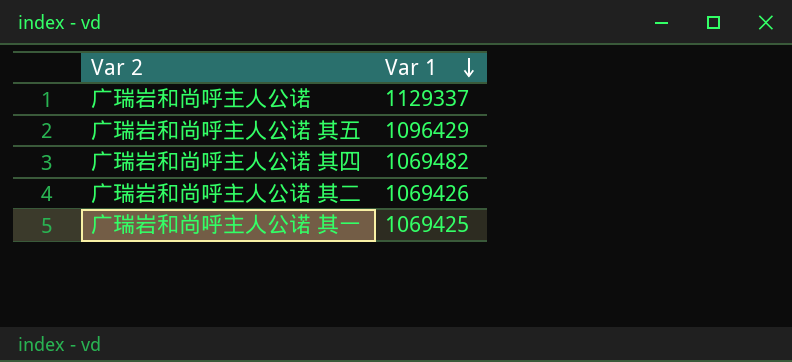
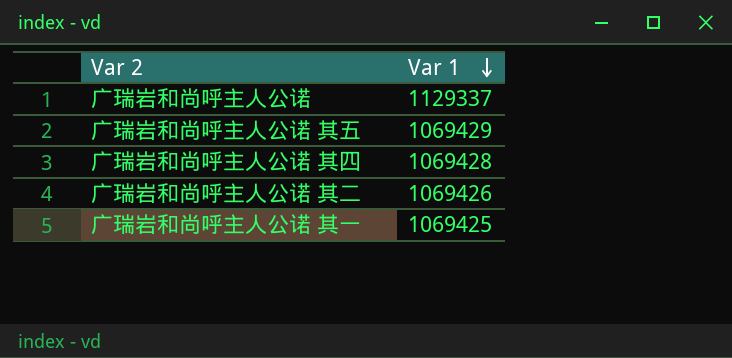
广瑞岩和尚呼主人公诺 其五 | Var 1: 1096429 -> 1069429
广瑞岩和尚呼主人公诺 其四 | Var 1: 1069482 -> 1069428

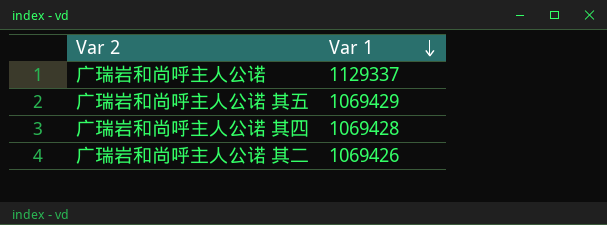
row 广瑞岩和尚呼主人公诺 其一: 1069425 -> none

